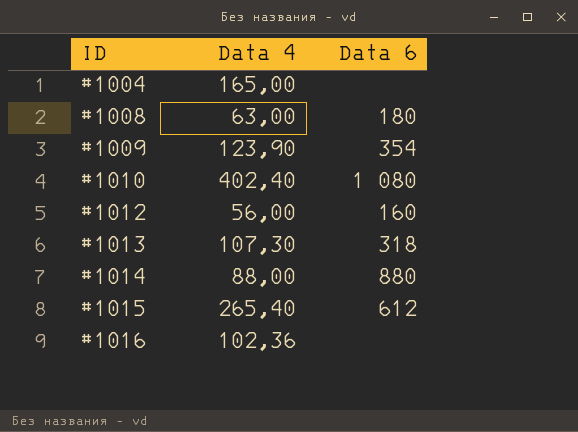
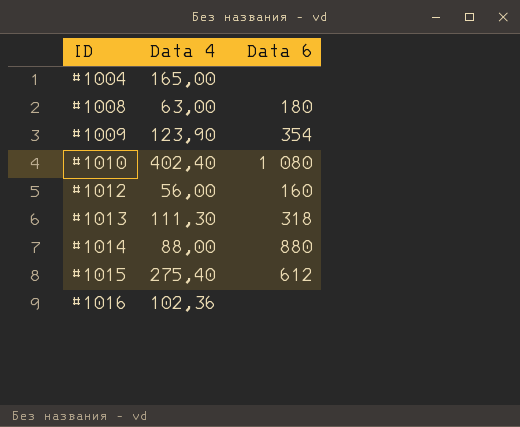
#1013 | Data 4: 107,30 -> 111,30
#1015 | Data 4: 265,40 -> 275,40

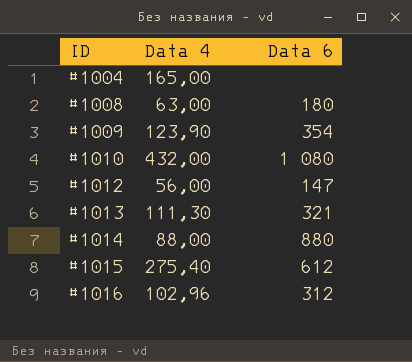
#1010 | Data 4: 402,40 -> 432,00
#1012 | Data 6: 160 -> 147
#1013 | Data 6: 318 -> 321
#1016 | Data 4: 102,36 -> 102,96
#1016 | Data 6: none -> 312

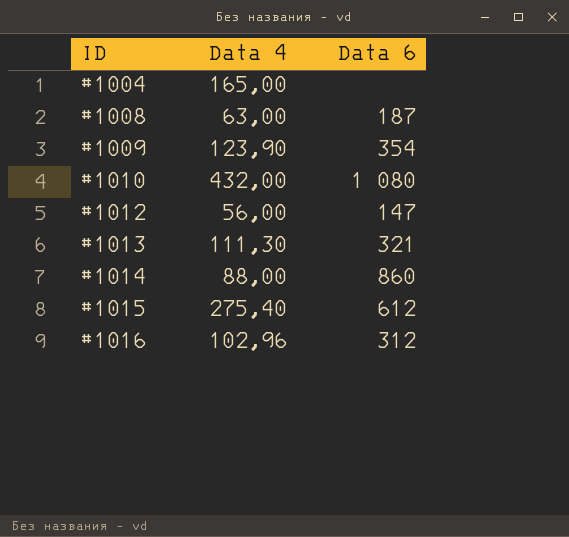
#1008 | Data 6: 180 -> 187
#1014 | Data 6: 880 -> 860

